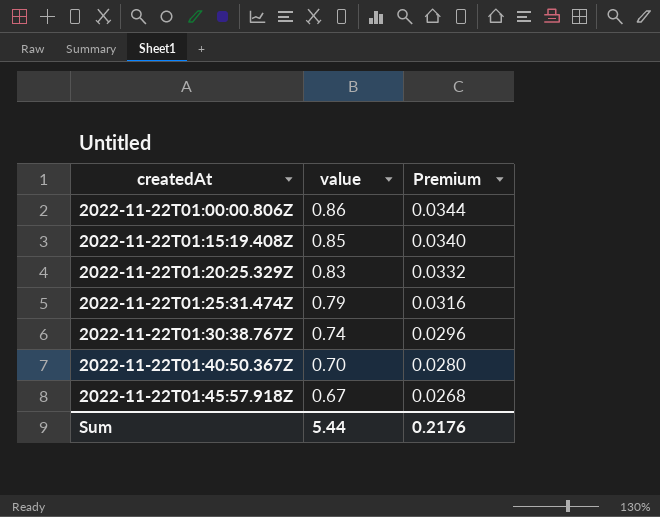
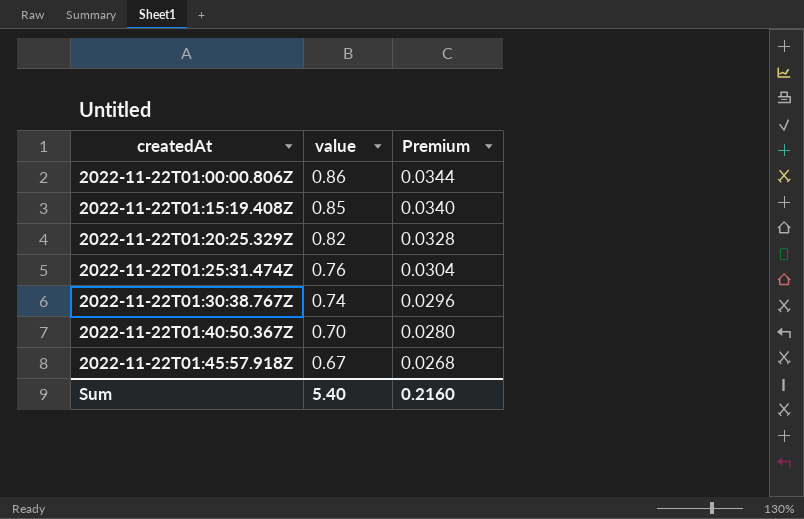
2022-11-22T01:20:25.329Z | value: 0.83 -> 0.82
2022-11-22T01:20:25.329Z | Premium: 0.0332 -> 0.0328
2022-11-22T01:25:31.474Z | value: 0.79 -> 0.76
2022-11-22T01:25:31.474Z | Premium: 0.0316 -> 0.0304
Sum | value: 5.44 -> 5.40
Sum | Premium: 0.2176 -> 0.2160

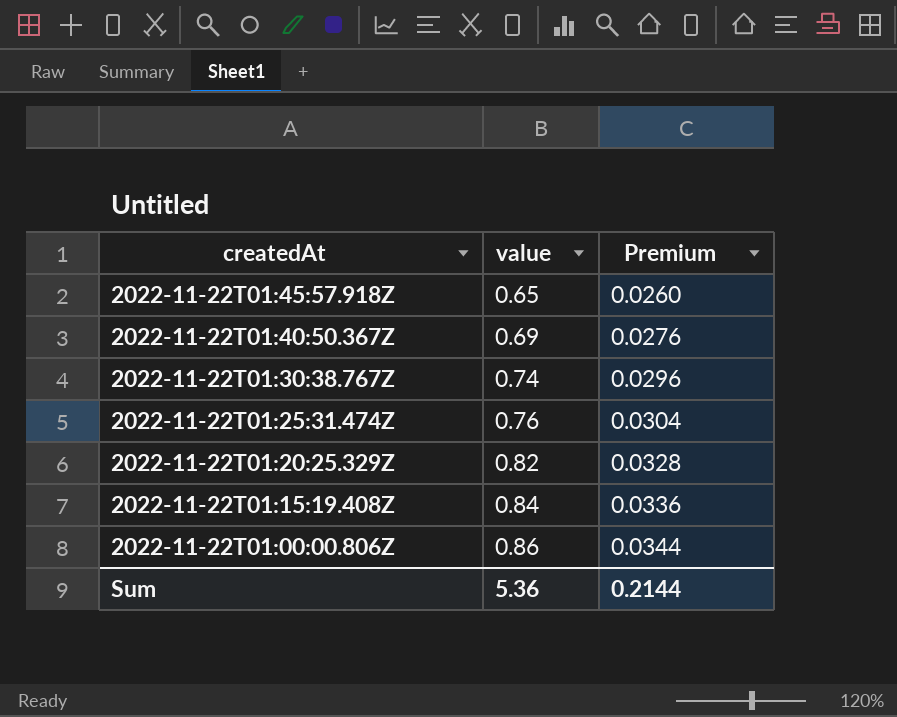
row order: createdAt ascending -> createdAt descending
2022-11-22T01:45:57.918Z | value: 0.67 -> 0.65
2022-11-22T01:45:57.918Z | Premium: 0.0268 -> 0.0260
2022-11-22T01:40:50.367Z | value: 0.70 -> 0.69
2022-11-22T01:40:50.367Z | Premium: 0.0280 -> 0.0276
2022-11-22T01:15:19.408Z | value: 0.85 -> 0.84
2022-11-22T01:15:19.408Z | Premium: 0.0340 -> 0.0336
Sum | value: 5.40 -> 5.36
Sum | Premium: 0.2160 -> 0.2144

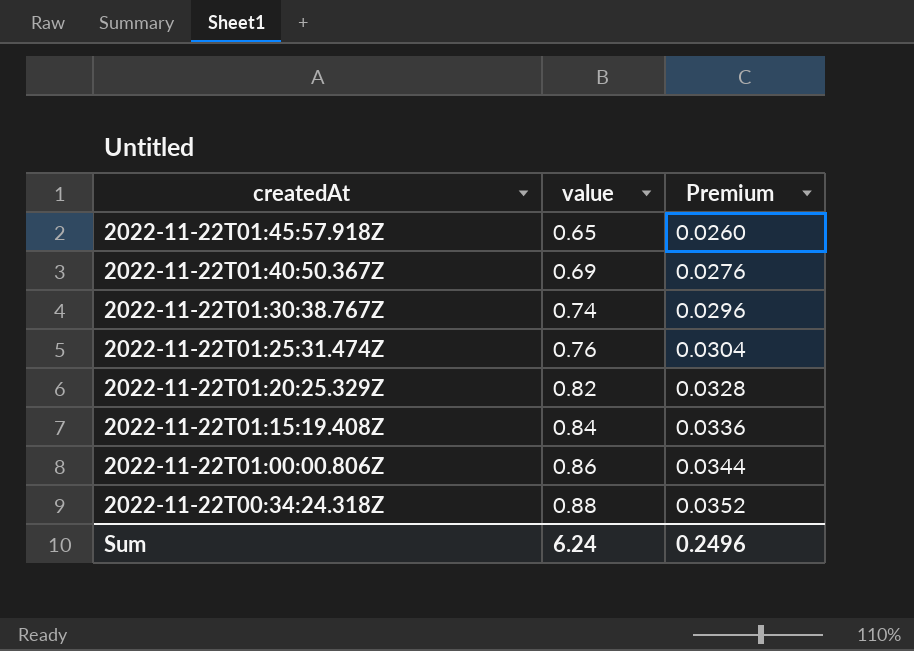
row 2022-11-22T00:34:24.318Z: none -> 0.88 | 0.0352
Sum | value: 5.36 -> 6.24
Sum | Premium: 0.2144 -> 0.2496

